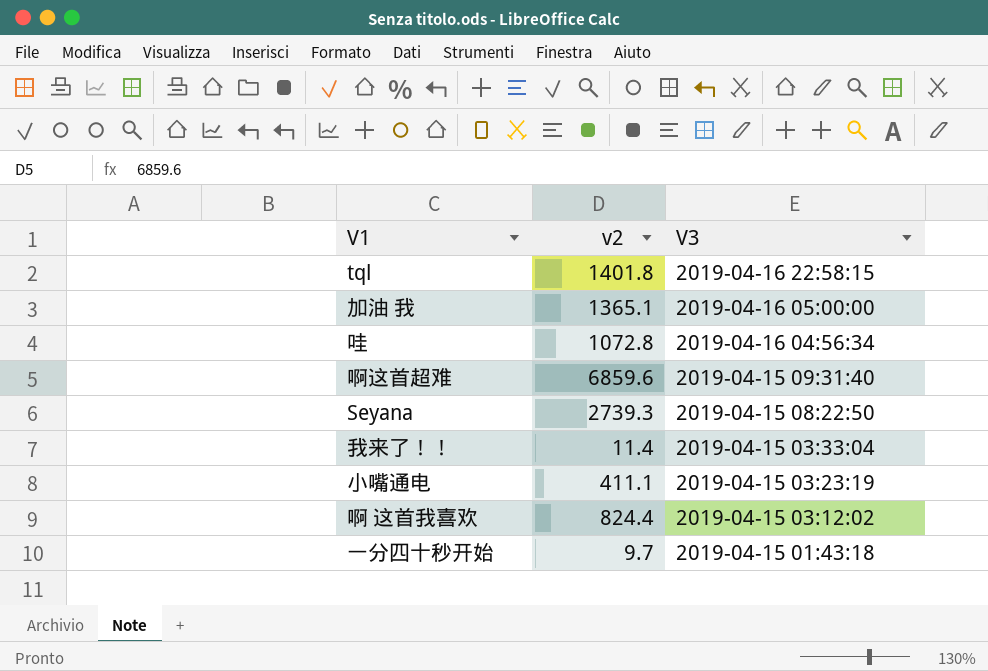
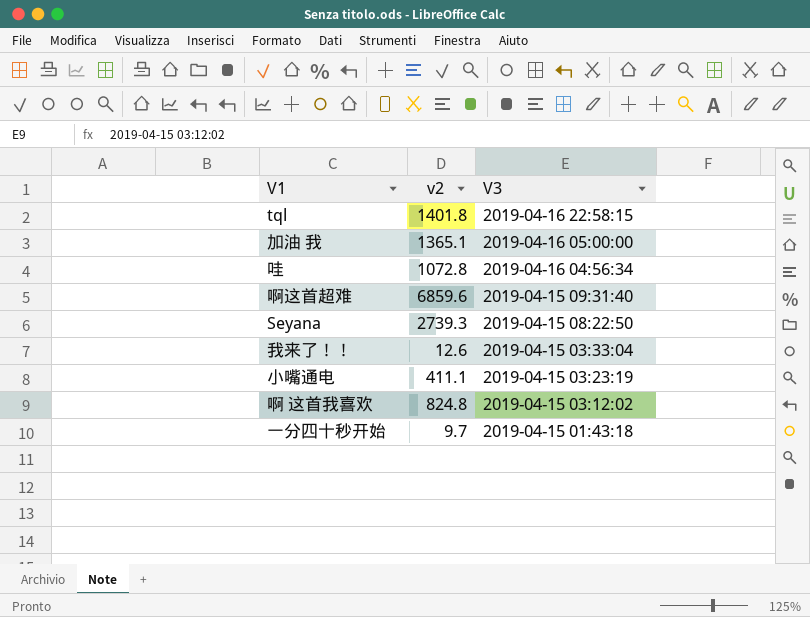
我来了！！ | v2: 11.4 -> 12.6
啊 这首我喜欢 | v2: 824.4 -> 824.8

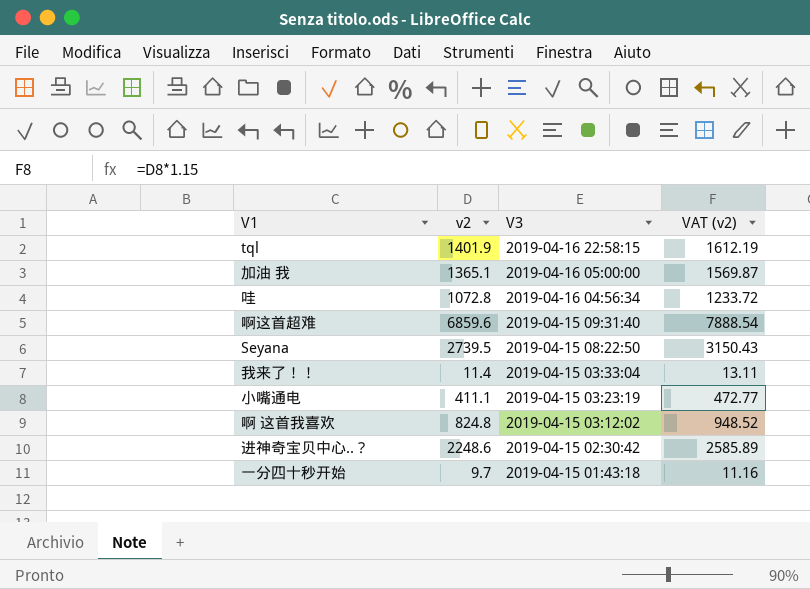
column VAT (v2) | formula: none -> [v2] * 1.15
tql | v2: 1401.8 -> 1401.9
Seyana | v2: 2739.3 -> 2739.5
我来了！！ | v2: 12.6 -> 11.4
row 进神奇宝贝中心..？: none -> 2248.6 | 2019-04-15 02:30:42 | 2585.89

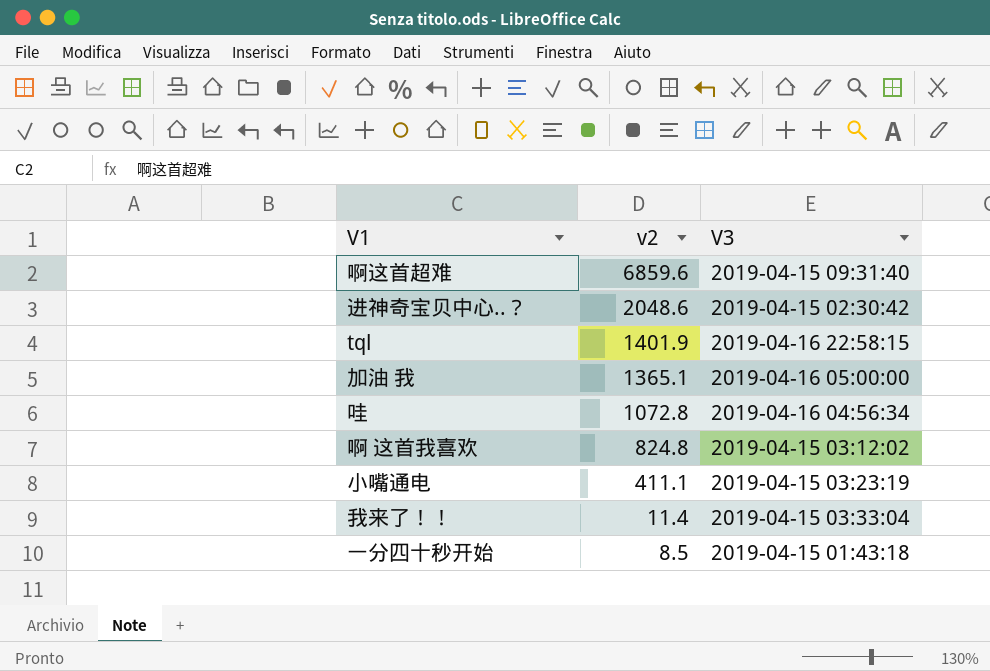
row order: V3 descending -> v2 descending
column VAT (v2) | formula: [v2] * 1.15 -> none
row Seyana: 2739.5 | 2019-04-15 08:22:50 | 3150.43 -> none
进神奇宝贝中心..？ | v2: 2248.6 -> 2048.6
一分四十秒开始 | v2: 9.7 -> 8.5

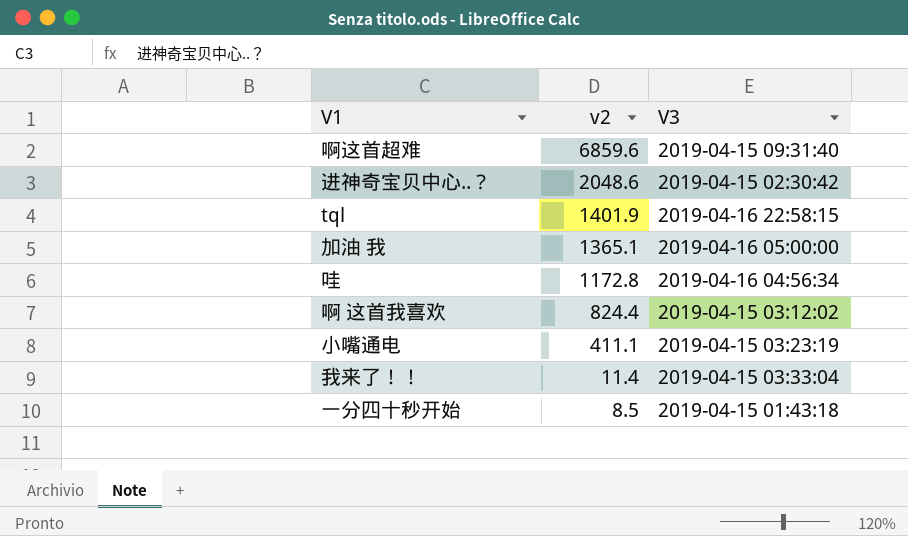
哇 | v2: 1072.8 -> 1172.8
啊 这首我喜欢 | v2: 824.8 -> 824.4

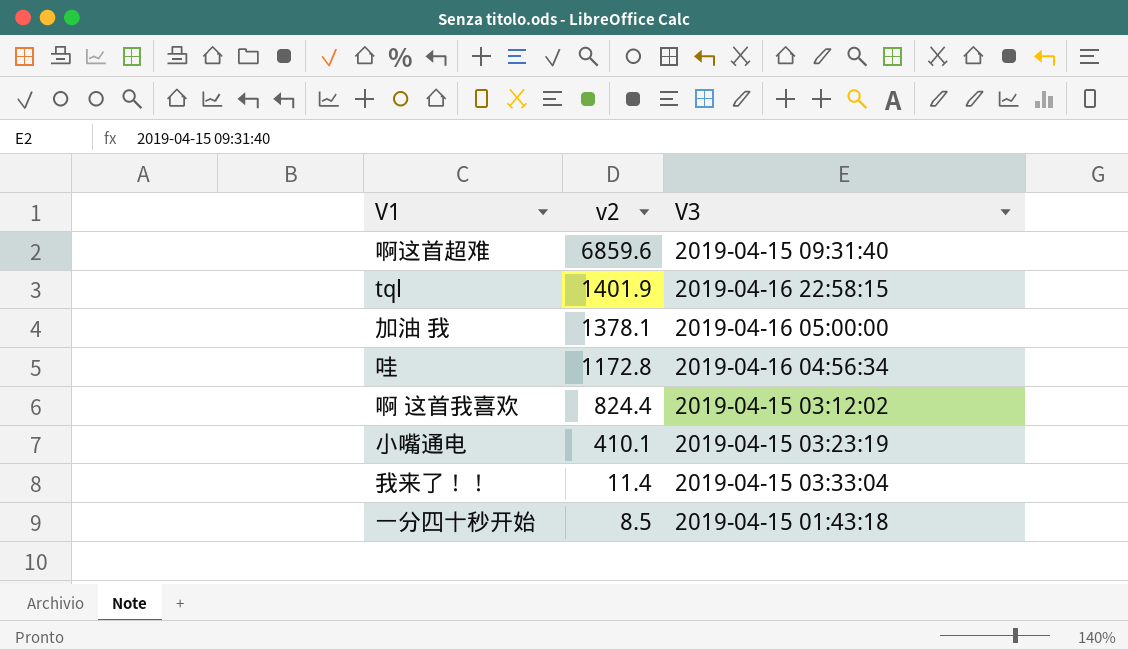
row 进神奇宝贝中心..？: 2048.6 | 2019-04-15 02:30:42 -> none
加油 我 | v2: 1365.1 -> 1378.1
小嘴通电 | v2: 411.1 -> 410.1

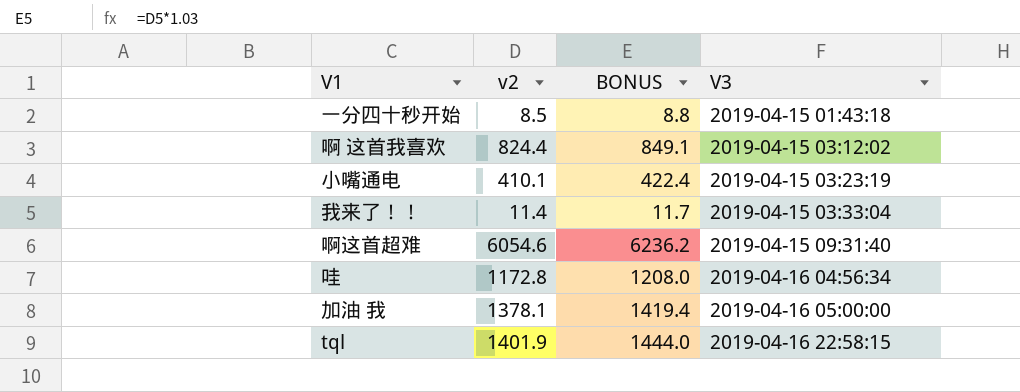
row order: v2 descending -> V3 ascending
column BONUS | formula: none -> [v2] * 1.03
啊这首超难 | v2: 6859.6 -> 6054.6

